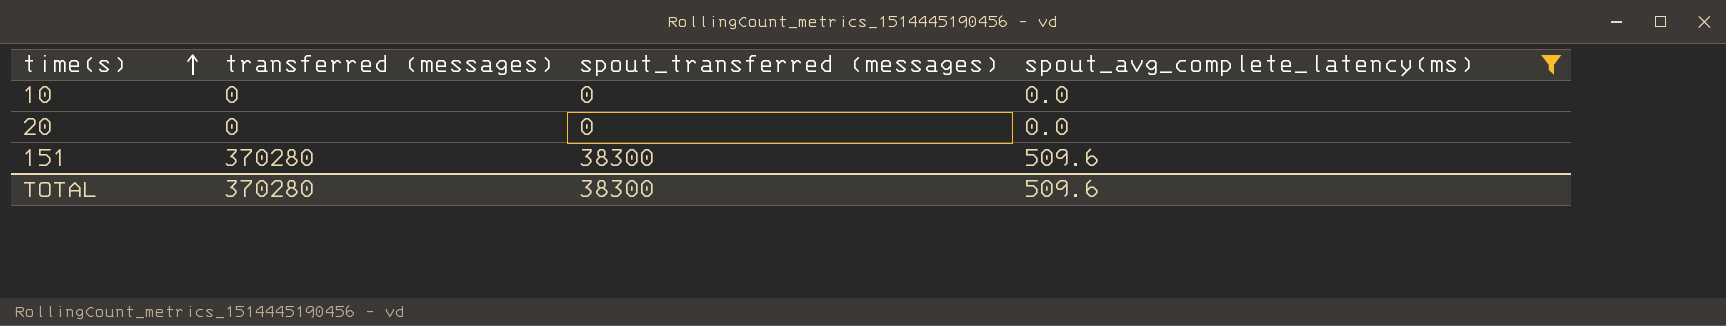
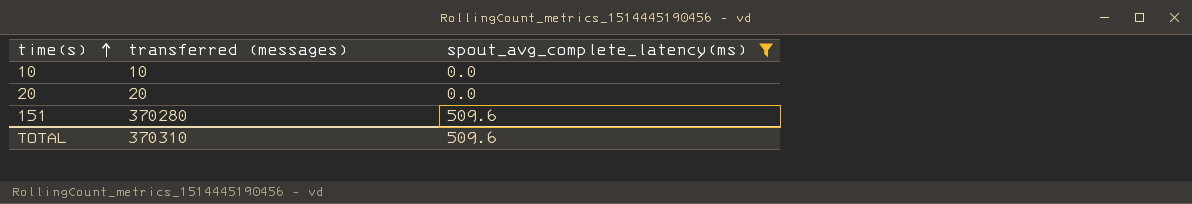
column spout_transferred (messages) | position: 3 -> none
10 | transferred (messages): 0 -> 10
20 | transferred (messages): 0 -> 20
TOTAL | transferred (messages): 370280 -> 370310

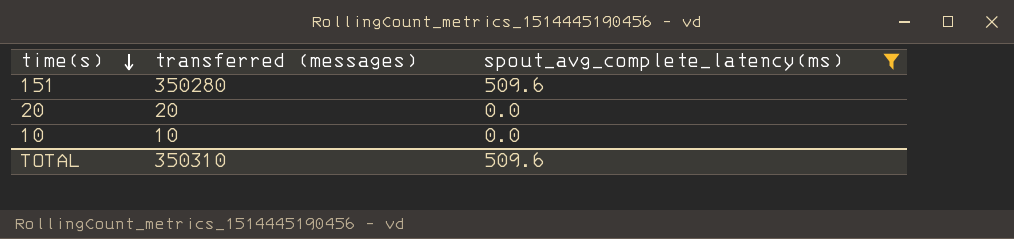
row order: time(s) ascending -> time(s) descending
151 | transferred (messages): 370280 -> 350280
TOTAL | transferred (messages): 370310 -> 350310

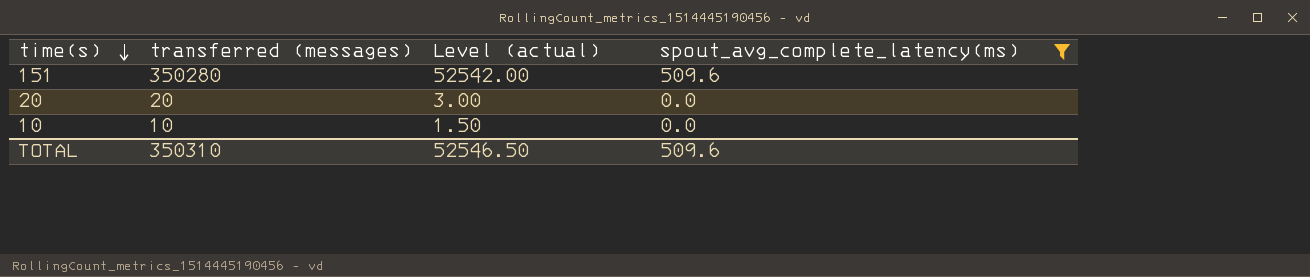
column Level (actual) | formula: none -> [transferred (messages)] * 0.15

